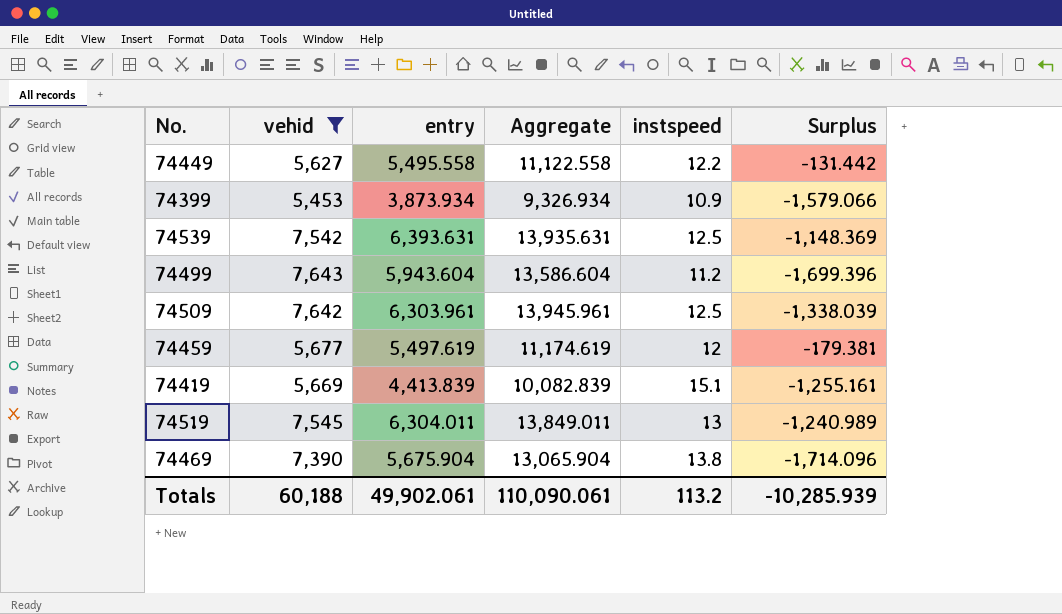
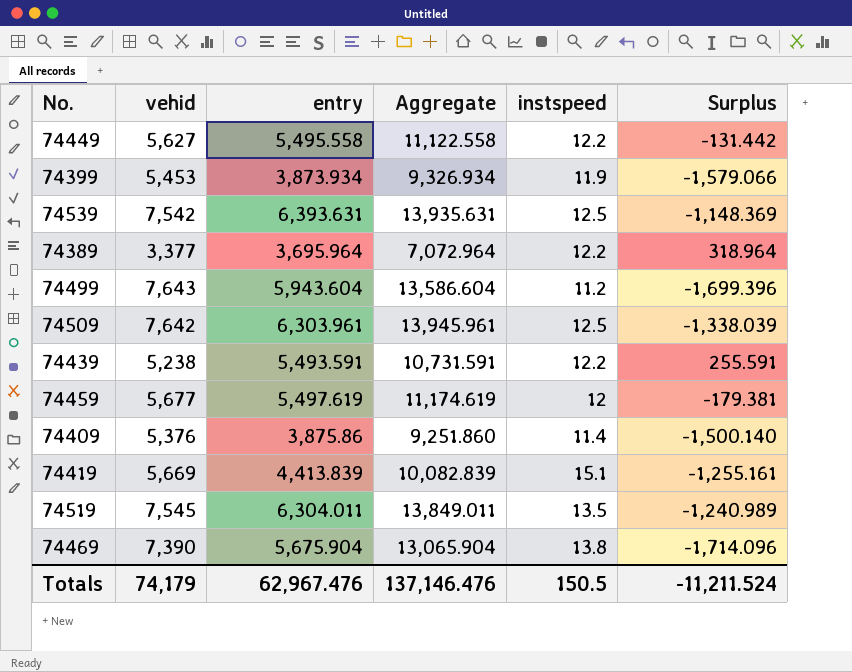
filter: vehid >= 5,453 -> none
74399 | instspeed: 10.9 -> 11.9
74519 | instspeed: 13 -> 13.5
Totals | vehid: 60,188 -> 74,179
Totals | entry: 49,902.061 -> 62,967.476
Totals | Aggregate: 110,090.061 -> 137,146.476
Totals | instspeed: 113.2 -> 150.5
Totals | Surplus: -10,285.939 -> -11,211.524

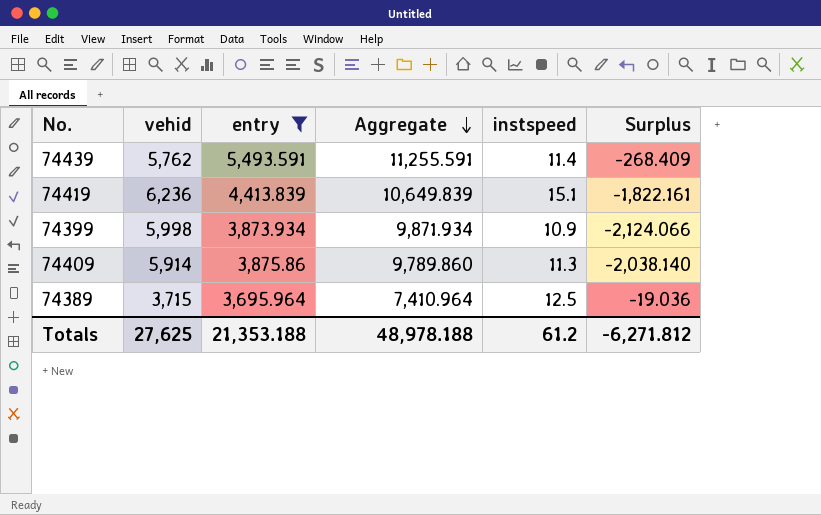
filter: none -> entry <= 5,493.591
row order: none -> Aggregate descending
74439 | vehid: 5,238 -> 5,762
74439 | Aggregate: 10,731.591 -> 11,255.591
74439 | instspeed: 12.2 -> 11.4
74439 | Surplus: 255.591 -> -268.409
74419 | vehid: 5,669 -> 6,236
74419 | Aggregate: 10,082.839 -> 10,649.839
74419 | Surplus: -1,255.161 -> -1,822.161
74399 | vehid: 5,453 -> 5,998
74399 | Aggregate: 9,326.934 -> 9,871.934
74399 | instspeed: 11.9 -> 10.9
74399 | Surplus: -1,579.066 -> -2,124.066
74409 | vehid: 5,376 -> 5,914
74409 | Aggregate: 9,251.860 -> 9,789.860
74409 | instspeed: 11.4 -> 11.3
74409 | Surplus: -1,500.140 -> -2,038.140
74389 | vehid: 3,377 -> 3,715
74389 | Aggregate: 7,072.964 -> 7,410.964
74389 | instspeed: 12.2 -> 12.5
74389 | Surplus: 318.964 -> -19.036
Totals | vehid: 74,179 -> 27,625
Totals | entry: 62,967.476 -> 21,353.188
Totals | Aggregate: 137,146.476 -> 48,978.188
Totals | instspeed: 150.5 -> 61.2
Totals | Surplus: -11,211.524 -> -6,271.812

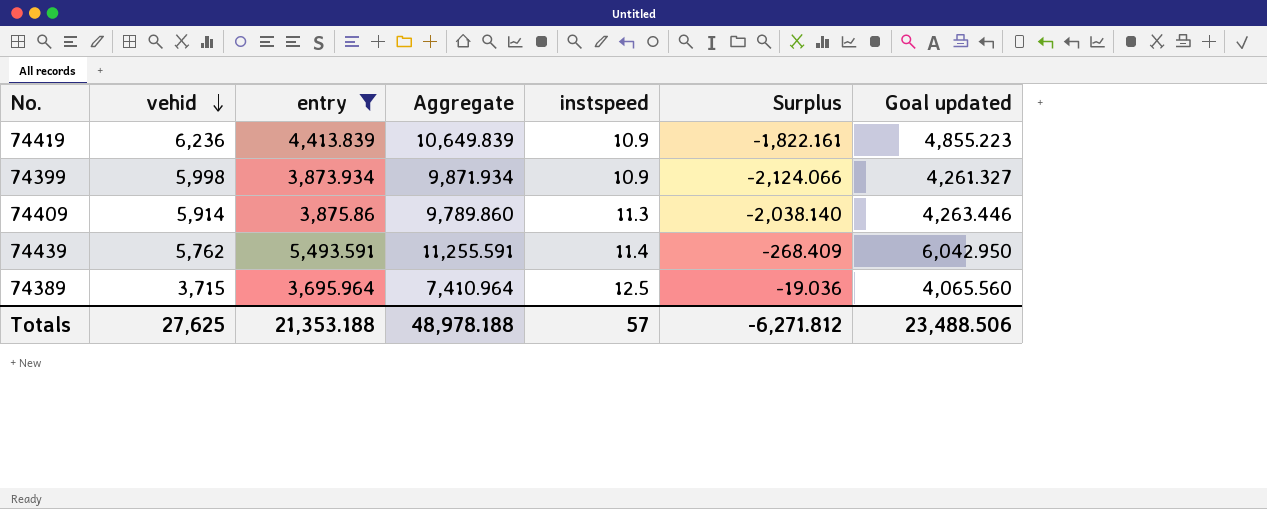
row order: Aggregate descending -> vehid descending
column Goal updated | formula: none -> [entry] * 1.1
74419 | instspeed: 15.1 -> 10.9
Totals | instspeed: 61.2 -> 57

